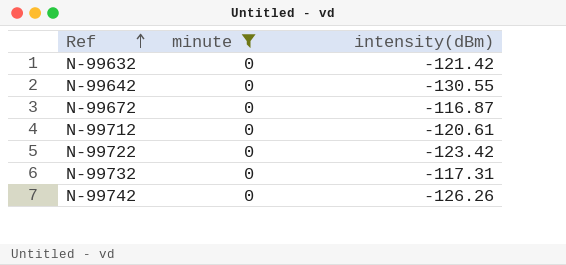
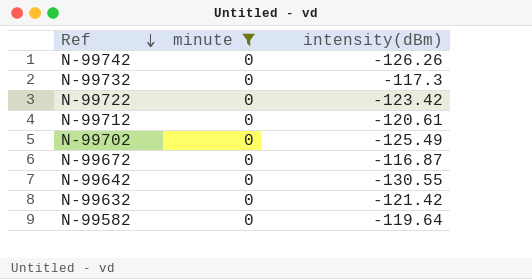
row order: Ref ascending -> Ref descending
N-99732 | intensity(dBm): -117.31 -> -117.3
row N-99702: none -> 0 | -125.49
row N-99582: none -> 0 | -119.64

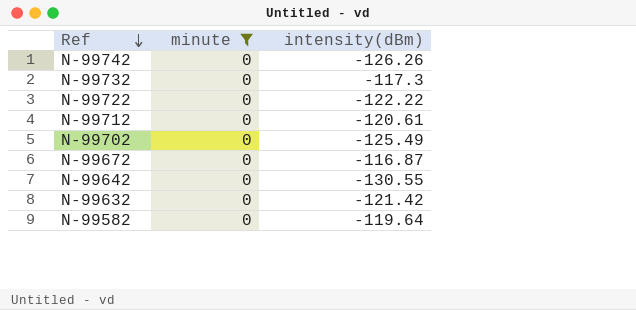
N-99722 | intensity(dBm): -123.42 -> -122.22

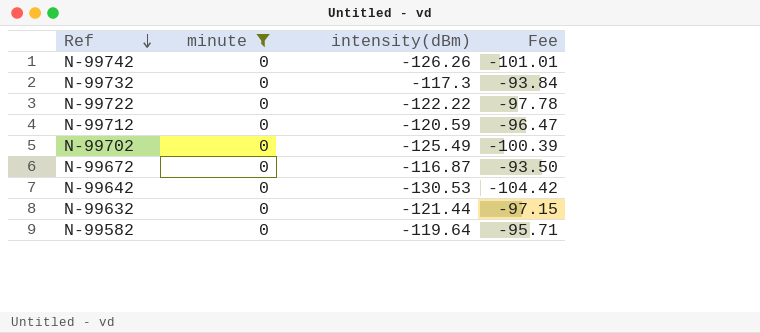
column Fee | formula: none -> [intensity(dBm)] * 0.8
N-99712 | intensity(dBm): -120.61 -> -120.59
N-99642 | intensity(dBm): -130.55 -> -130.53
N-99632 | intensity(dBm): -121.42 -> -121.44

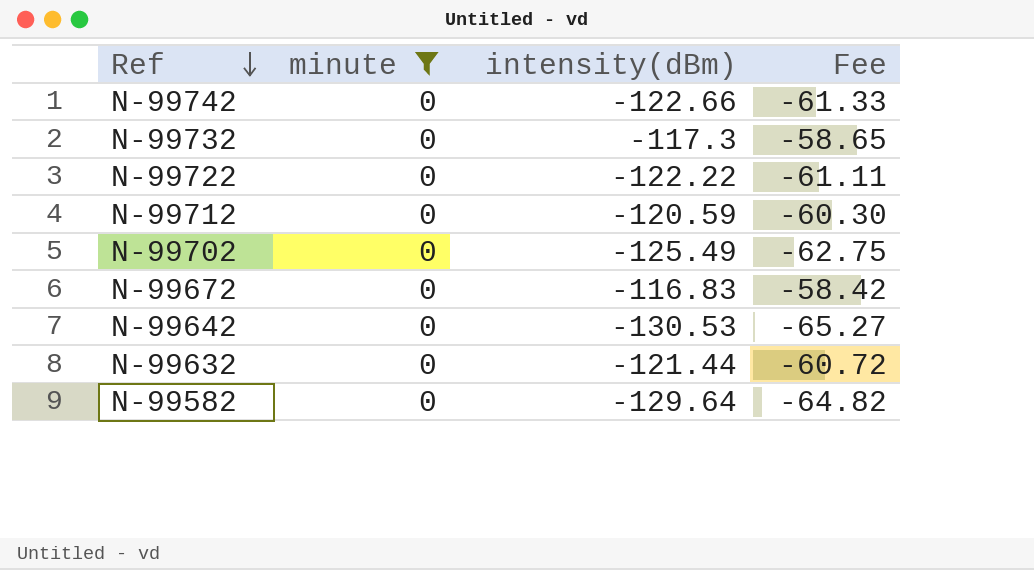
column Fee | formula: [intensity(dBm)] * 0.8 -> [intensity(dBm)] * 0.5
N-99742 | intensity(dBm): -126.26 -> -122.66
N-99672 | intensity(dBm): -116.87 -> -116.83
N-99582 | intensity(dBm): -119.64 -> -129.64

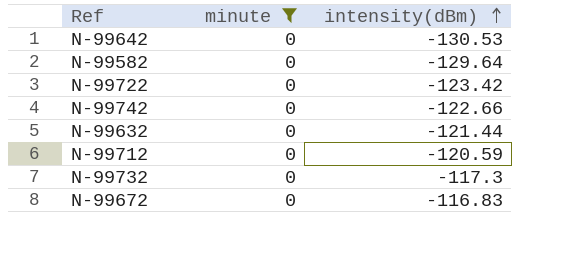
row order: Ref descending -> intensity(dBm) ascending
column Fee | formula: [intensity(dBm)] * 0.5 -> none
row N-99702: 0 | -125.49 | -62.75 -> none
N-99722 | intensity(dBm): -122.22 -> -123.42

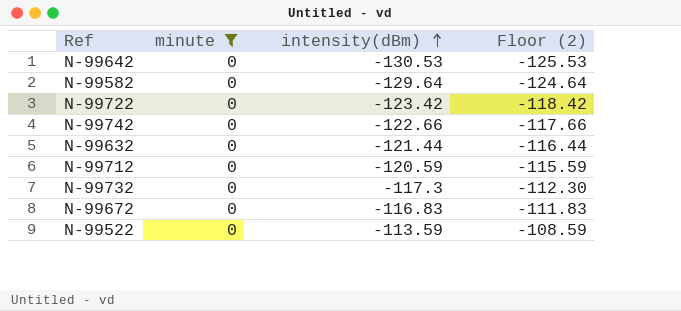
column Floor (2) | formula: none -> [intensity(dBm)] + 5
row N-99522: none -> 0 | -113.59 | -108.59

